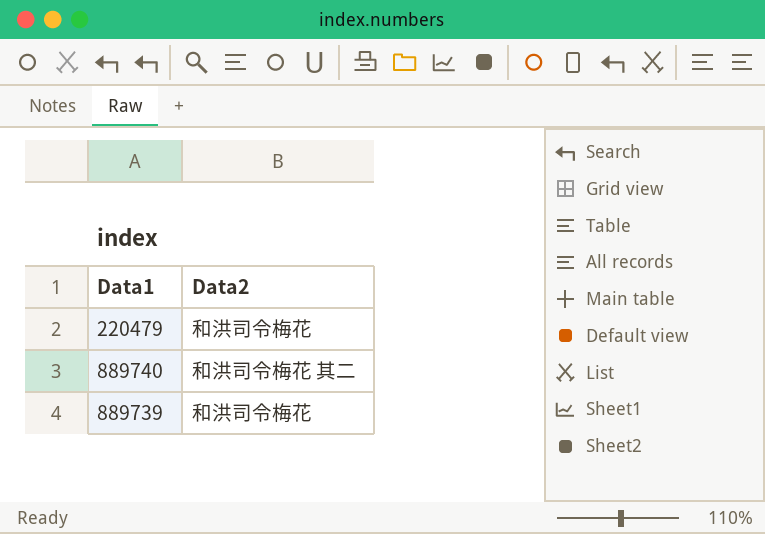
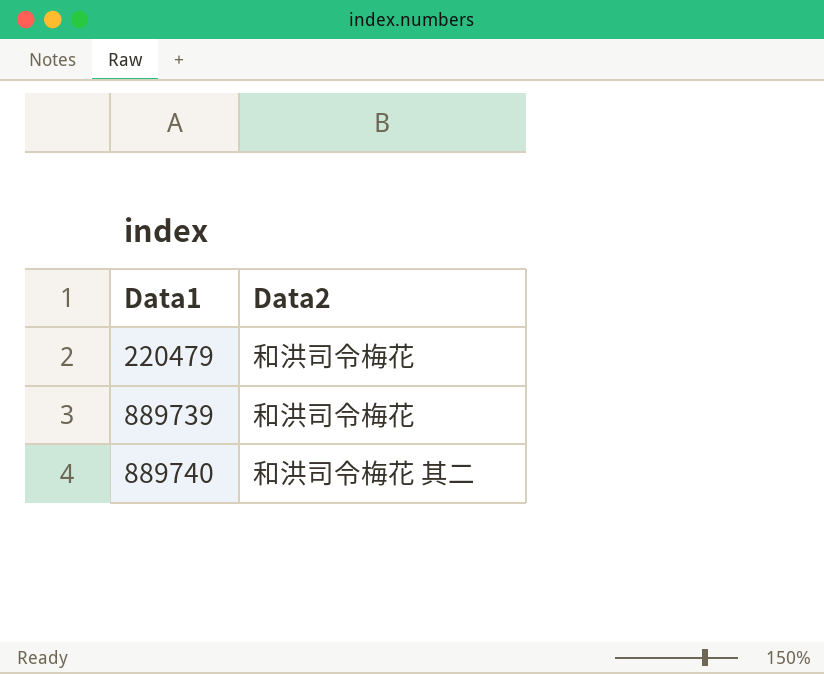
row order: none -> Data1 ascending

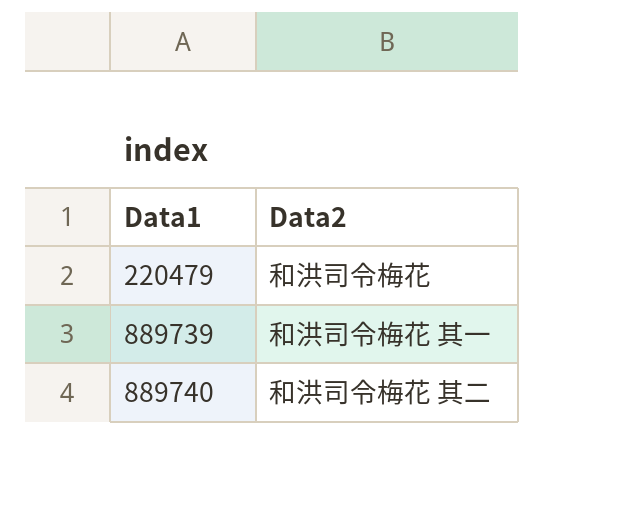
889739 | Data2: 和洪司令梅花 -> 和洪司令梅花 其一

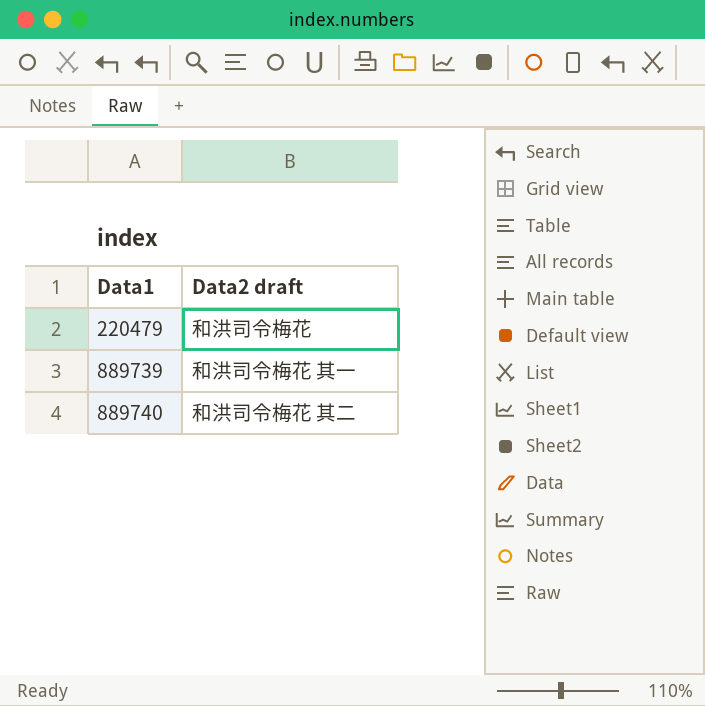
column name: Data2 -> Data2 draft

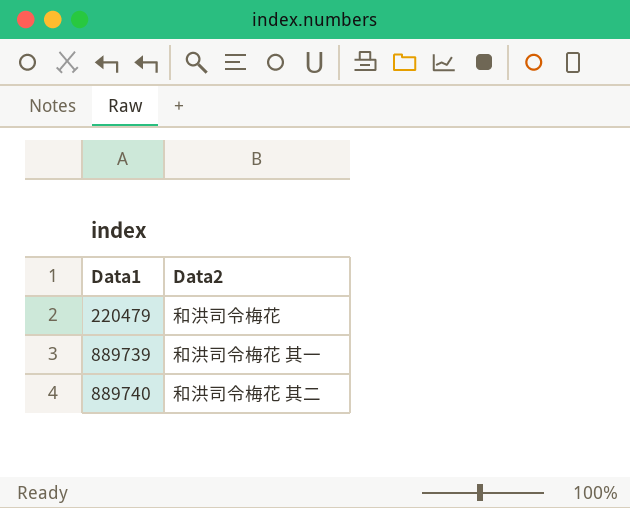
column name: Data2 draft -> Data2

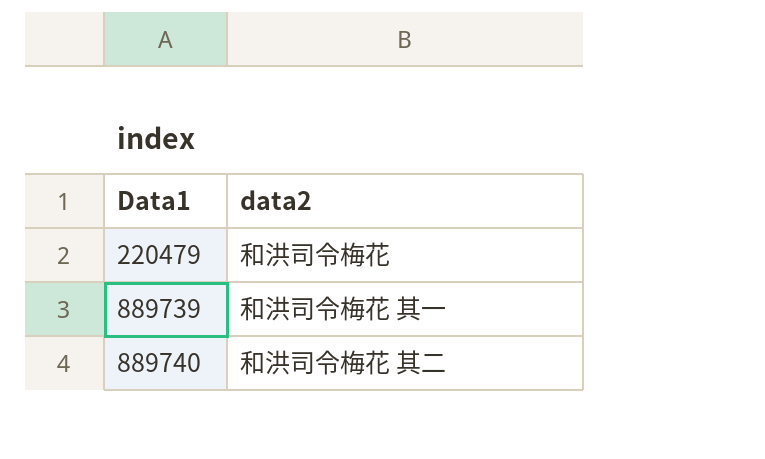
column name: Data2 -> data2

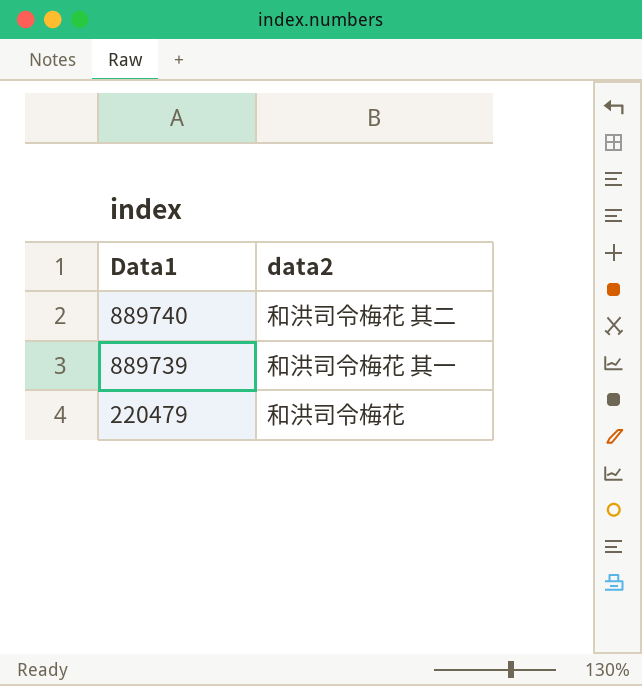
row order: Data1 ascending -> Data1 descending

